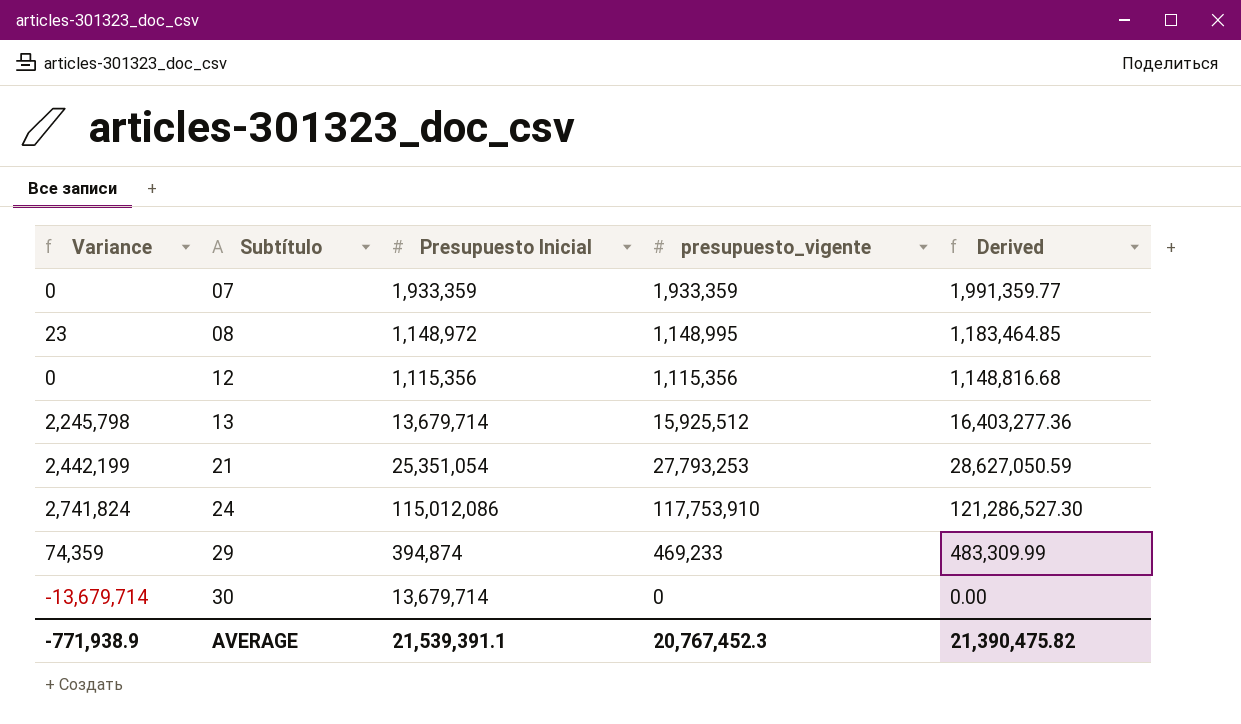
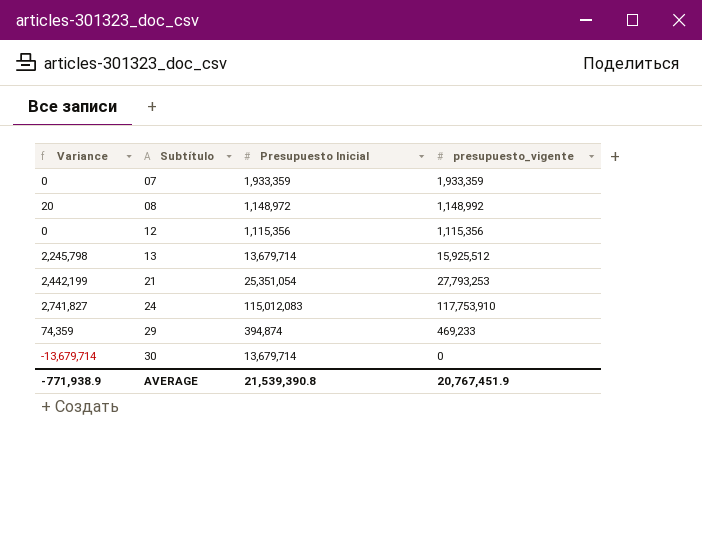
column Derived | formula: [presupuesto_vigente] * 1.03 -> none
08 | Variance: 23 -> 20
08 | presupuesto_vigente: 1,148,995 -> 1,148,992
24 | Variance: 2,741,824 -> 2,741,827
24 | Presupuesto Inicial: 115,012,086 -> 115,012,083
AVERAGE | Presupuesto Inicial: 21,539,391.1 -> 21,539,390.8
AVERAGE | presupuesto_vigente: 20,767,452.3 -> 20,767,451.9

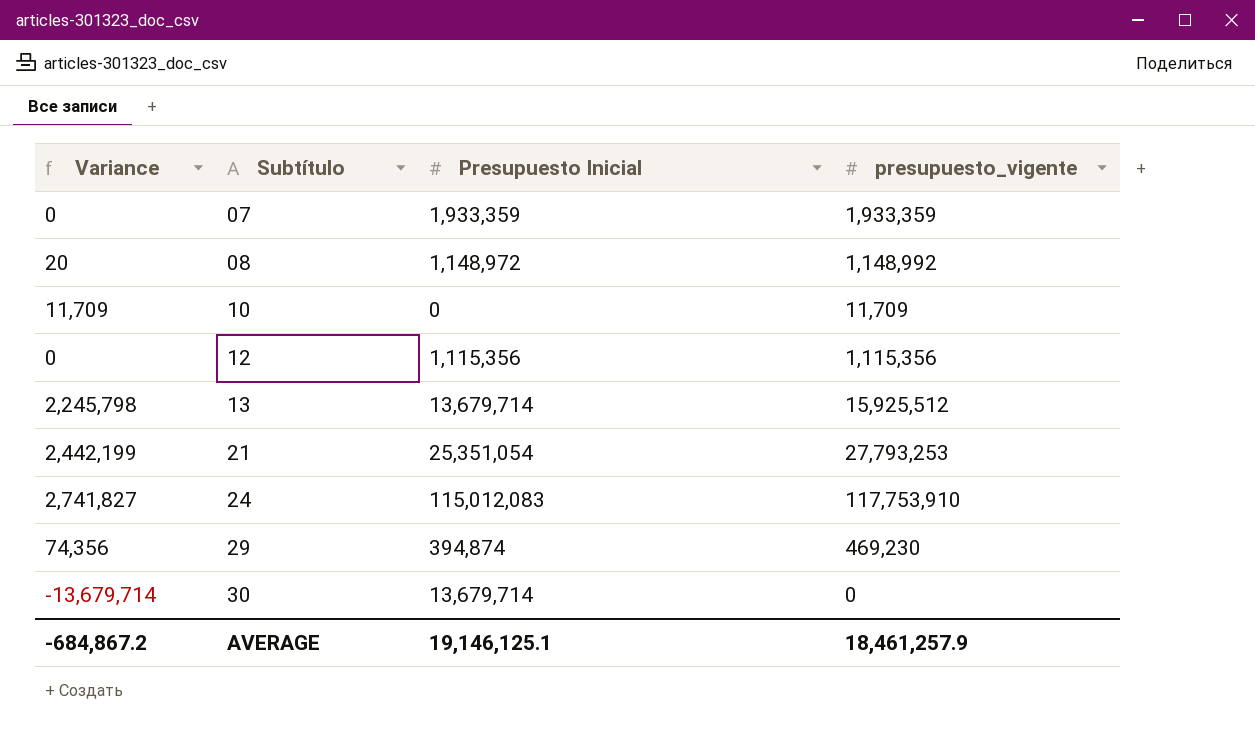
row 10: none -> 11,709 | 0 | 11,709
29 | Variance: 74,359 -> 74,356
29 | presupuesto_vigente: 469,233 -> 469,230
AVERAGE | Variance: -771,938.9 -> -684,867.2
AVERAGE | Presupuesto Inicial: 21,539,390.8 -> 19,146,125.1
AVERAGE | presupuesto_vigente: 20,767,451.9 -> 18,461,257.9

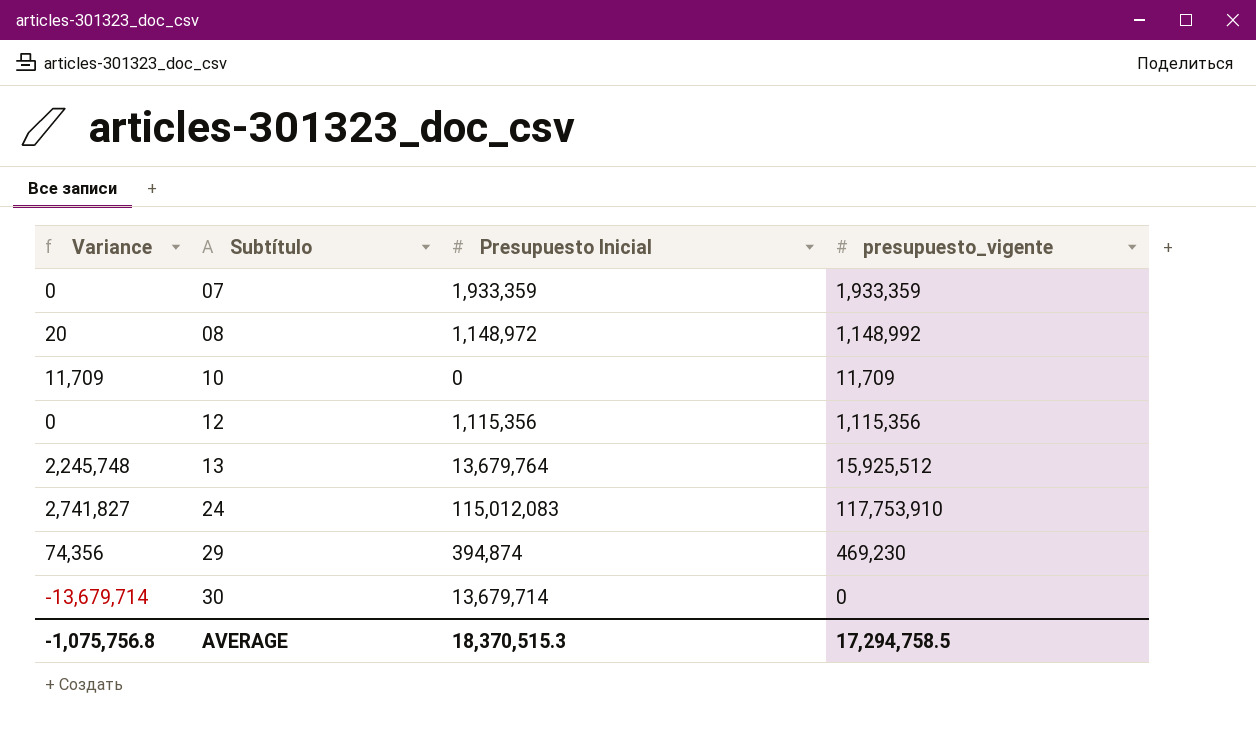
row 21: 2,442,199 | 25,351,054 | 27,793,253 -> none
13 | Variance: 2,245,798 -> 2,245,748
13 | Presupuesto Inicial: 13,679,714 -> 13,679,764
AVERAGE | Variance: -684,867.2 -> -1,075,756.8
AVERAGE | Presupuesto Inicial: 19,146,125.1 -> 18,370,515.3
AVERAGE | presupuesto_vigente: 18,461,257.9 -> 17,294,758.5

